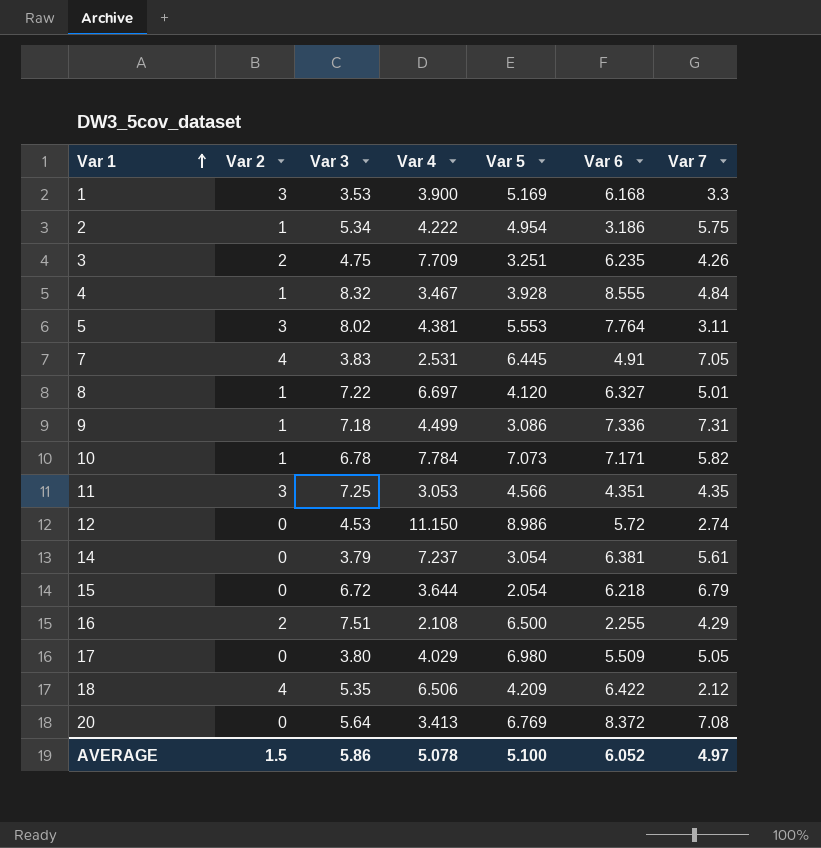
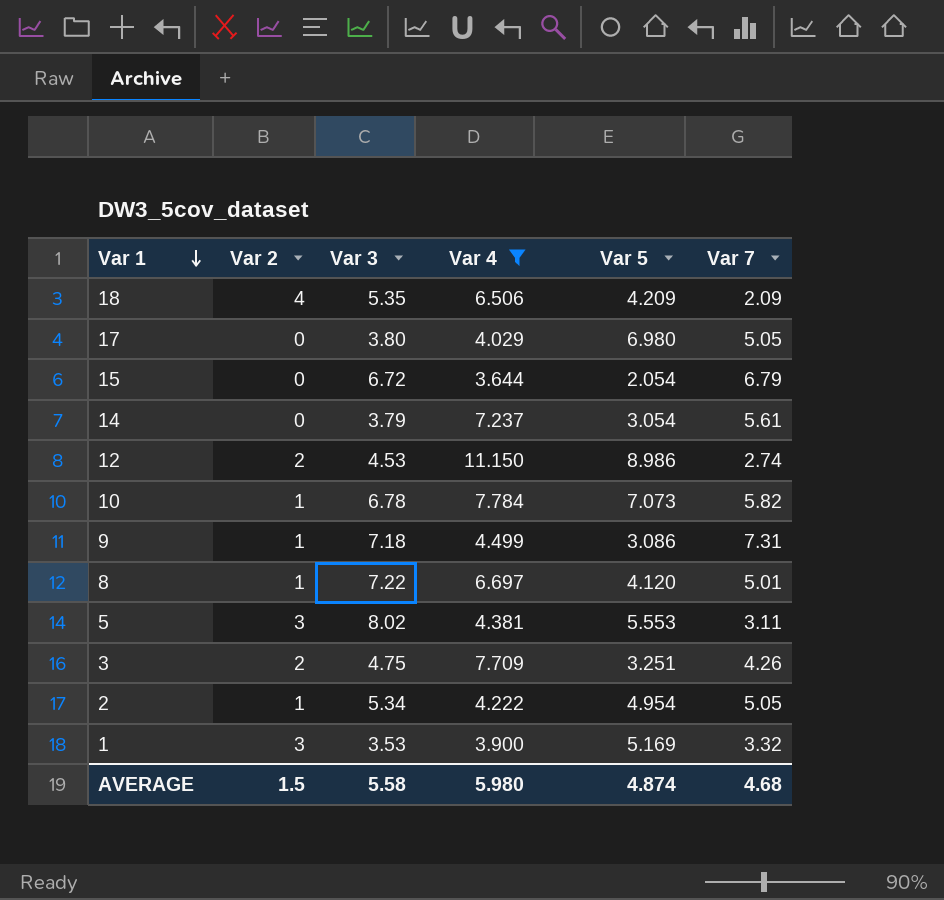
filter: none -> Var 4 >= 3.644
row order: Var 1 ascending -> Var 1 descending
column Var 6 | position: 6 -> none
18 | Var 7: 2.12 -> 2.09
12 | Var 2: 0 -> 2
2 | Var 7: 5.75 -> 5.05
1 | Var 7: 3.3 -> 3.32
AVERAGE | Var 3: 5.86 -> 5.58
AVERAGE | Var 4: 5.078 -> 5.980
AVERAGE | Var 5: 5.100 -> 4.874
AVERAGE | Var 7: 4.97 -> 4.68

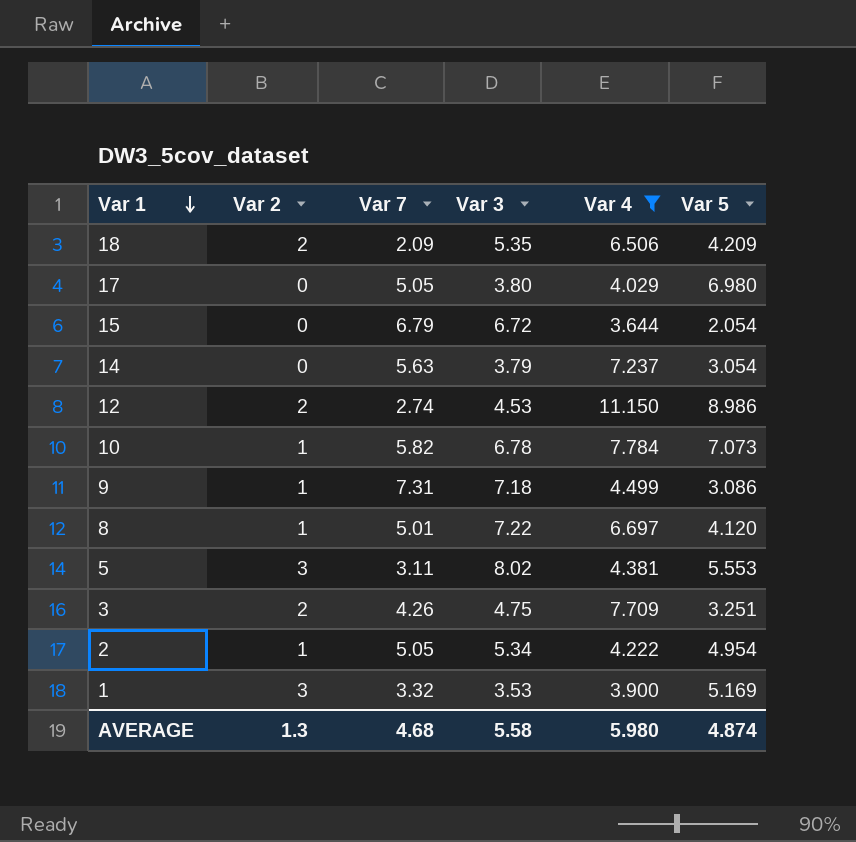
column Var 7 | position: 6 -> 3
18 | Var 2: 4 -> 2
14 | Var 7: 5.61 -> 5.63
AVERAGE | Var 2: 1.5 -> 1.3

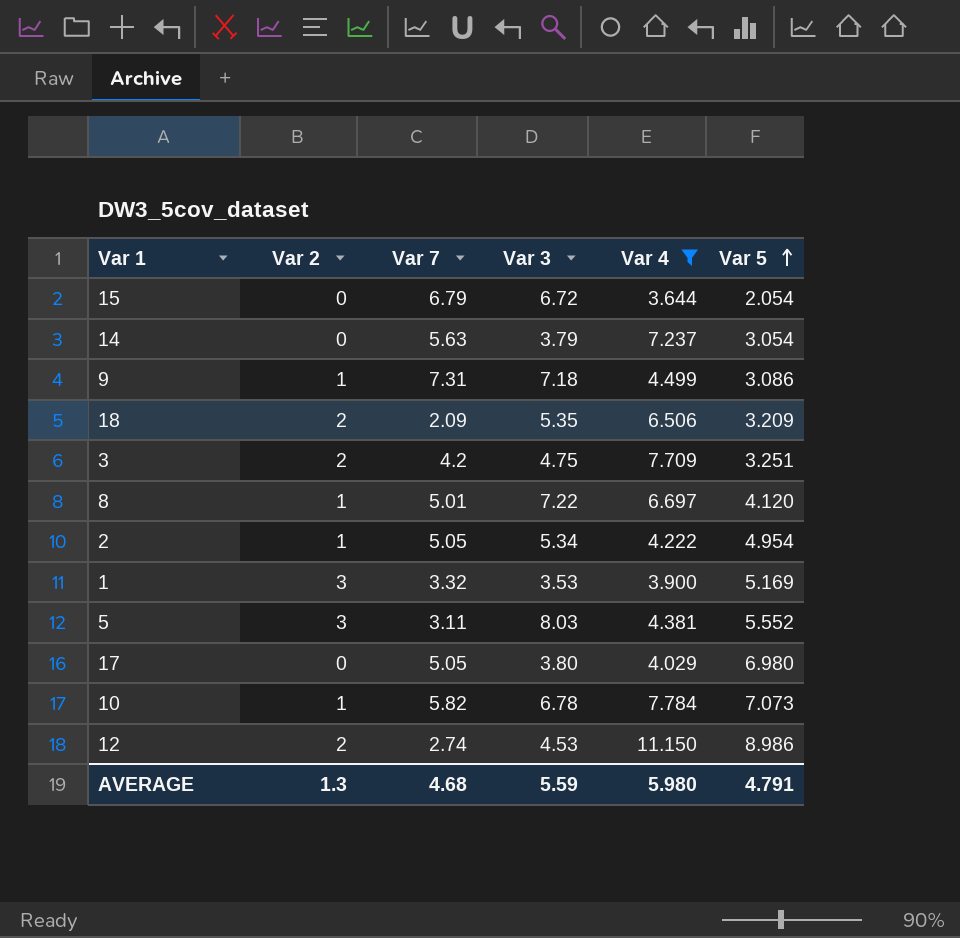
row order: Var 1 descending -> Var 5 ascending
18 | Var 5: 4.209 -> 3.209
3 | Var 7: 4.26 -> 4.2
5 | Var 3: 8.02 -> 8.03
5 | Var 5: 5.553 -> 5.552
AVERAGE | Var 3: 5.58 -> 5.59
AVERAGE | Var 5: 4.874 -> 4.791

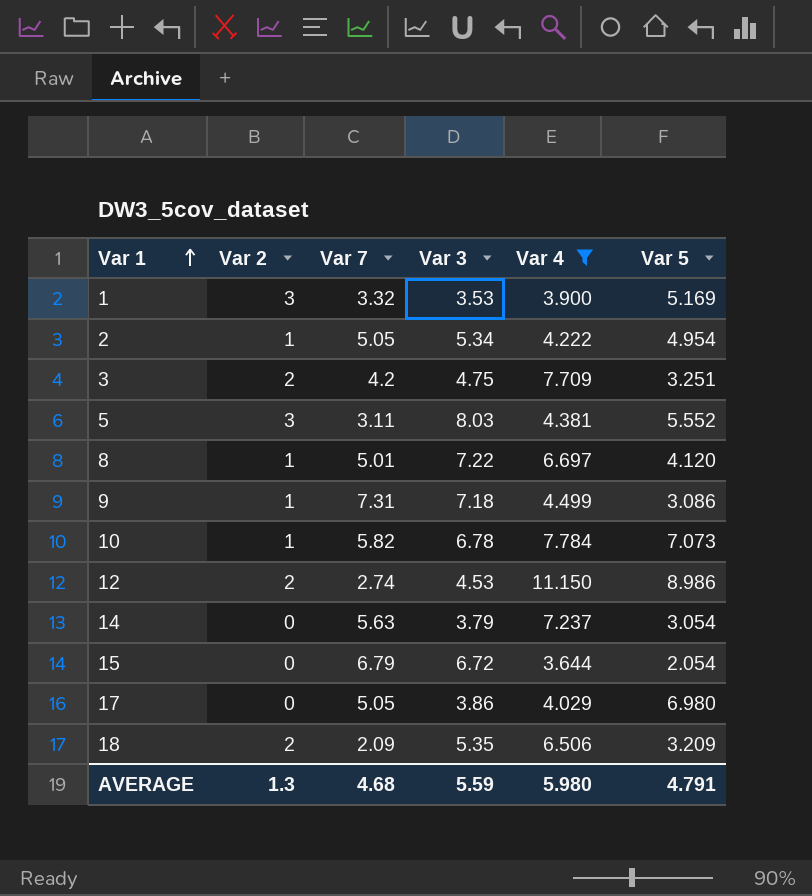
row order: Var 5 ascending -> Var 1 ascending
17 | Var 3: 3.80 -> 3.86

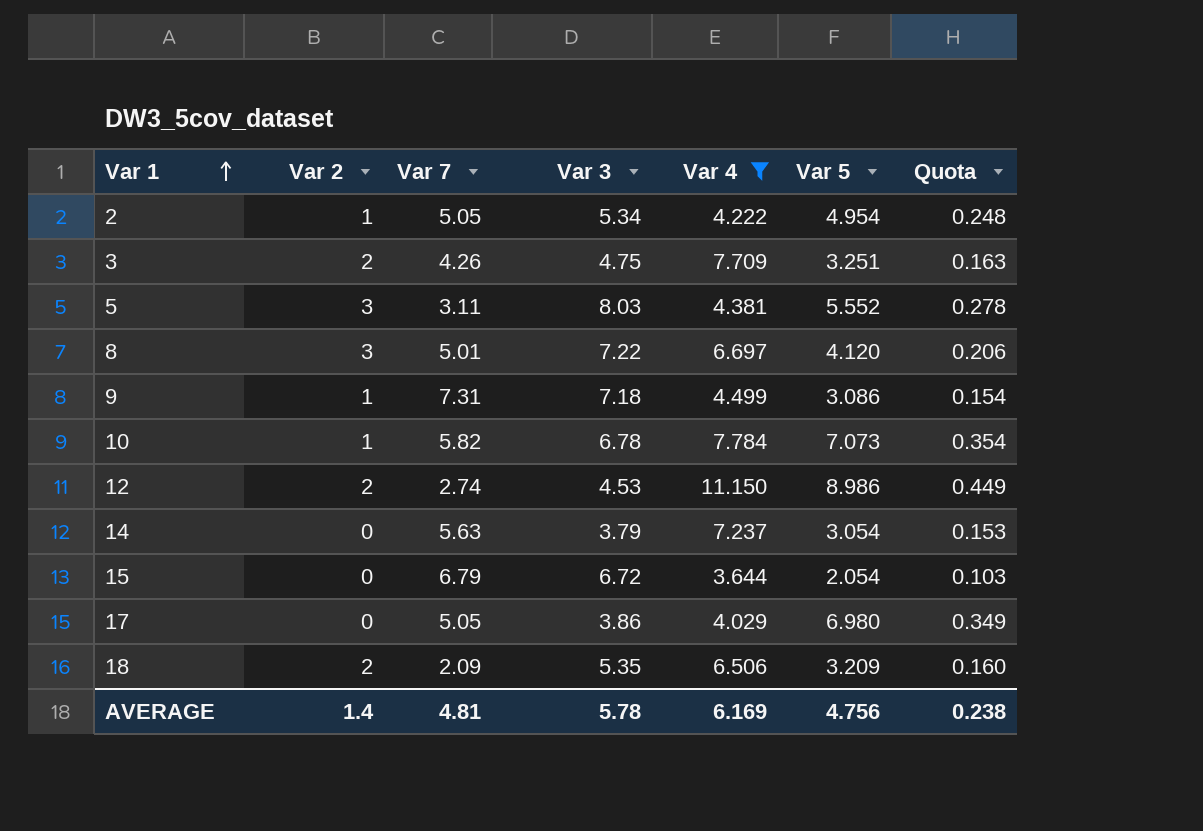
column Quota | formula: none -> [Var 5] * 0.05
row 1: 3 | 3.32 | 3.53 | 3.900 | 5.169 -> none
3 | Var 7: 4.2 -> 4.26
8 | Var 2: 1 -> 3
AVERAGE | Var 2: 1.3 -> 1.4
AVERAGE | Var 7: 4.68 -> 4.81
AVERAGE | Var 3: 5.59 -> 5.78
AVERAGE | Var 4: 5.980 -> 6.169
AVERAGE | Var 5: 4.791 -> 4.756

